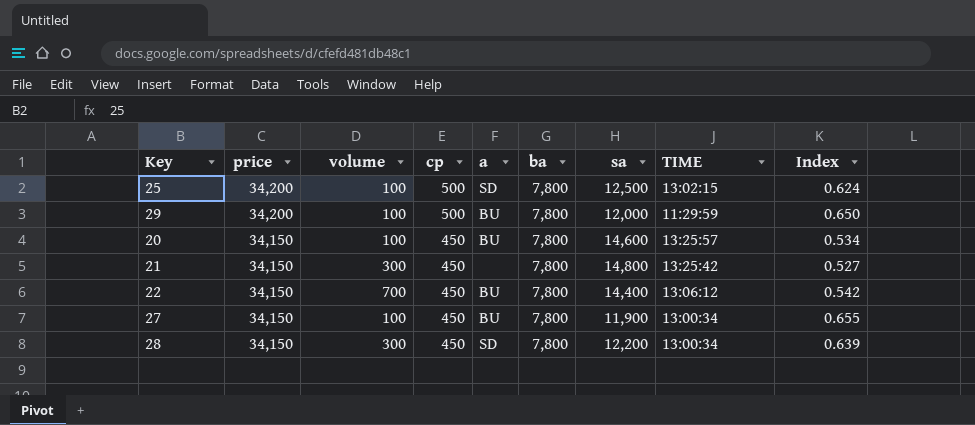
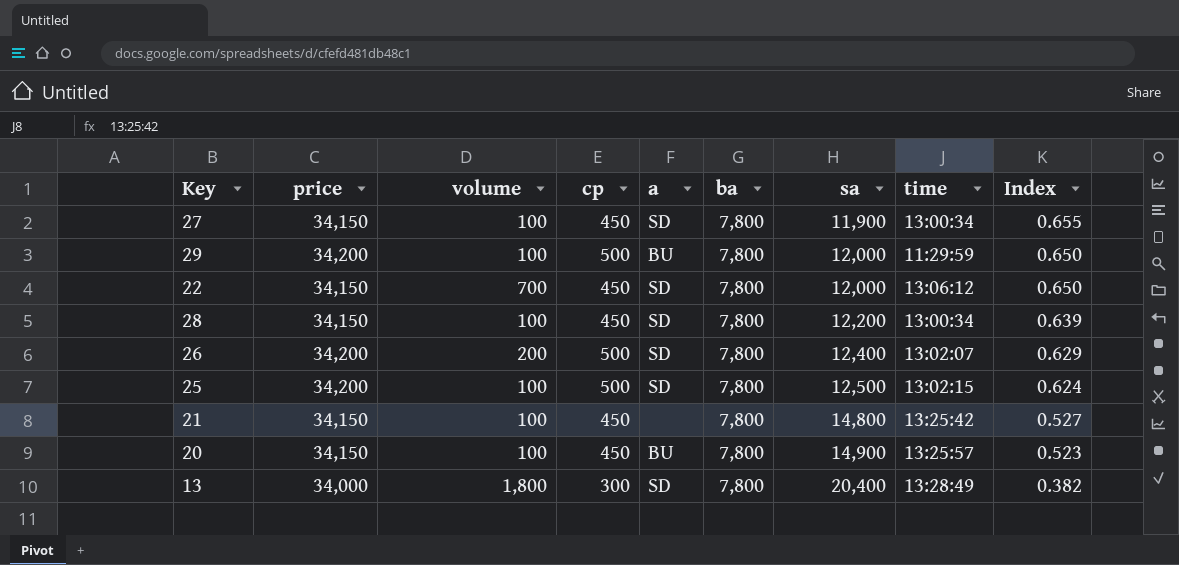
row order: price descending -> sa ascending
column name: TIME -> time
27 | a: BU -> SD
22 | a: BU -> SD
22 | sa: 14,400 -> 12,000
22 | Index: 0.542 -> 0.650
28 | volume: 300 -> 100
row 26: none -> 34,200 | 200 | 500 | SD | 7,800 | 12,400 | 13:02:07 | 0.629
21 | volume: 300 -> 100
20 | sa: 14,600 -> 14,900
20 | Index: 0.534 -> 0.523
row 13: none -> 34,000 | 1,800 | 300 | SD | 7,800 | 20,400 | 13:28:49 | 0.382

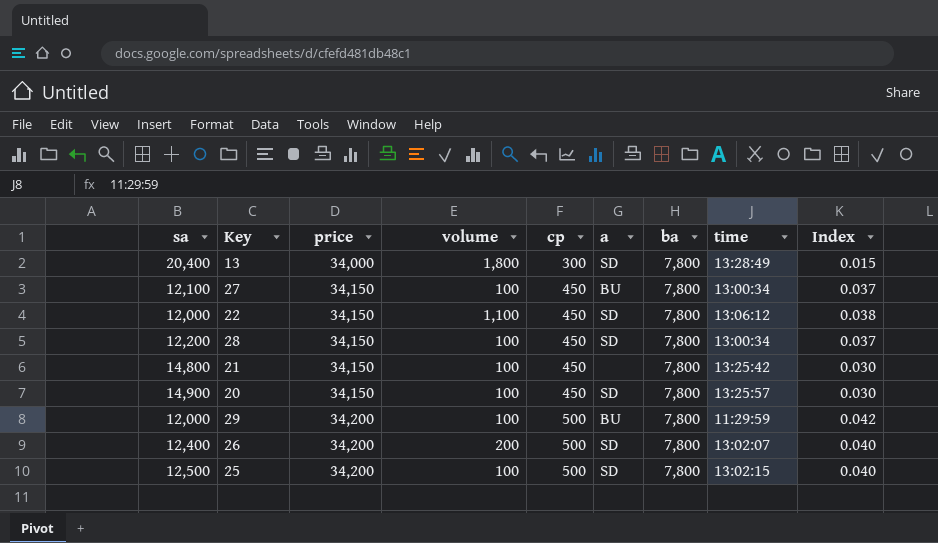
row order: sa ascending -> price ascending
column sa | position: 7 -> 1
column Index | formula: [ba] / [sa] -> [cp] / [sa]
27 | sa: 11,900 -> 12,100
27 | a: SD -> BU
22 | volume: 700 -> 1,100
20 | a: BU -> SD

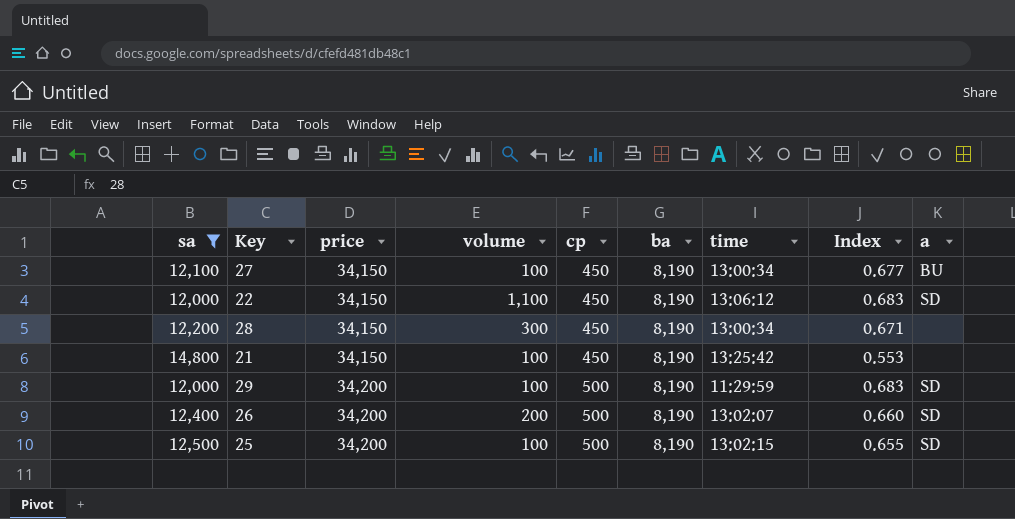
filter: none -> sa <= 14,800
column Index | formula: [cp] / [sa] -> [ba] / [sa]
column a | position: 6 -> 9
27 | ba: 7,800 -> 8,190
22 | ba: 7,800 -> 8,190
28 | volume: 100 -> 300
28 | ba: 7,800 -> 8,190
28 | a: SD -> none
21 | ba: 7,800 -> 8,190
29 | ba: 7,800 -> 8,190
29 | a: BU -> SD
26 | ba: 7,800 -> 8,190
25 | ba: 7,800 -> 8,190

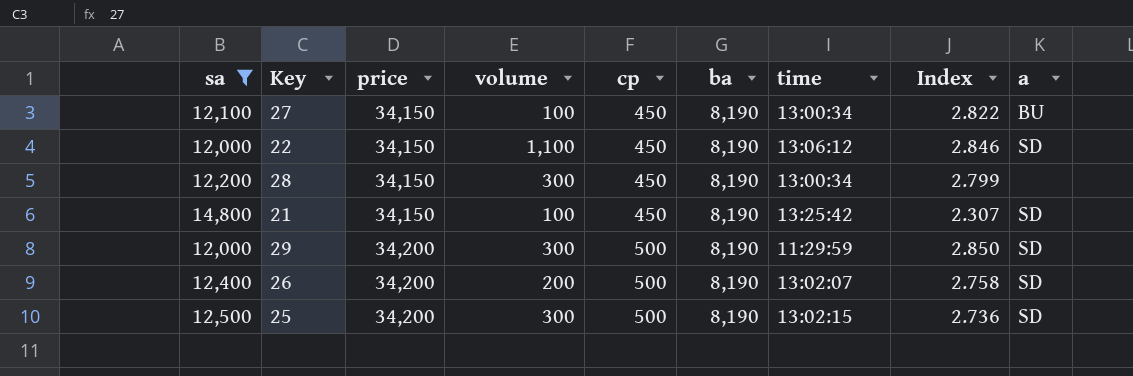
column Index | formula: [ba] / [sa] -> [price] / [sa]
21 | a: none -> SD
29 | volume: 100 -> 300
25 | volume: 100 -> 300

